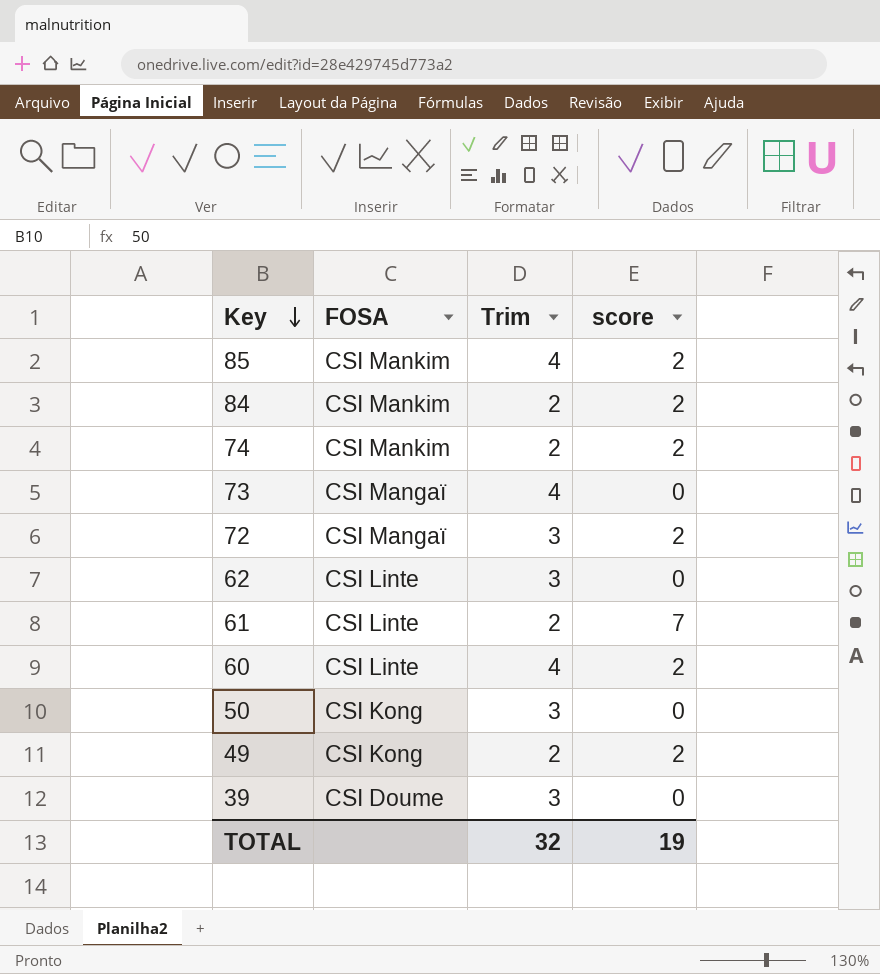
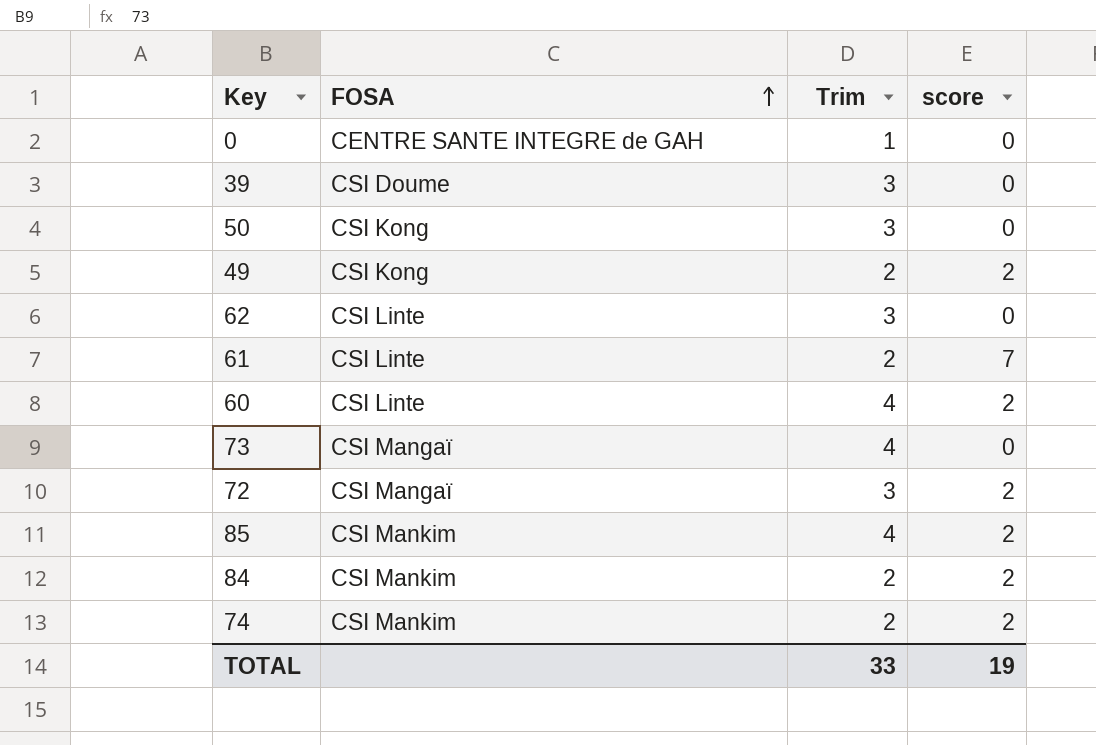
row order: Key descending -> FOSA ascending
row 0: none -> CENTRE SANTE INTEGRE de GAH | 1 | 0
TOTAL | Trim: 32 -> 33

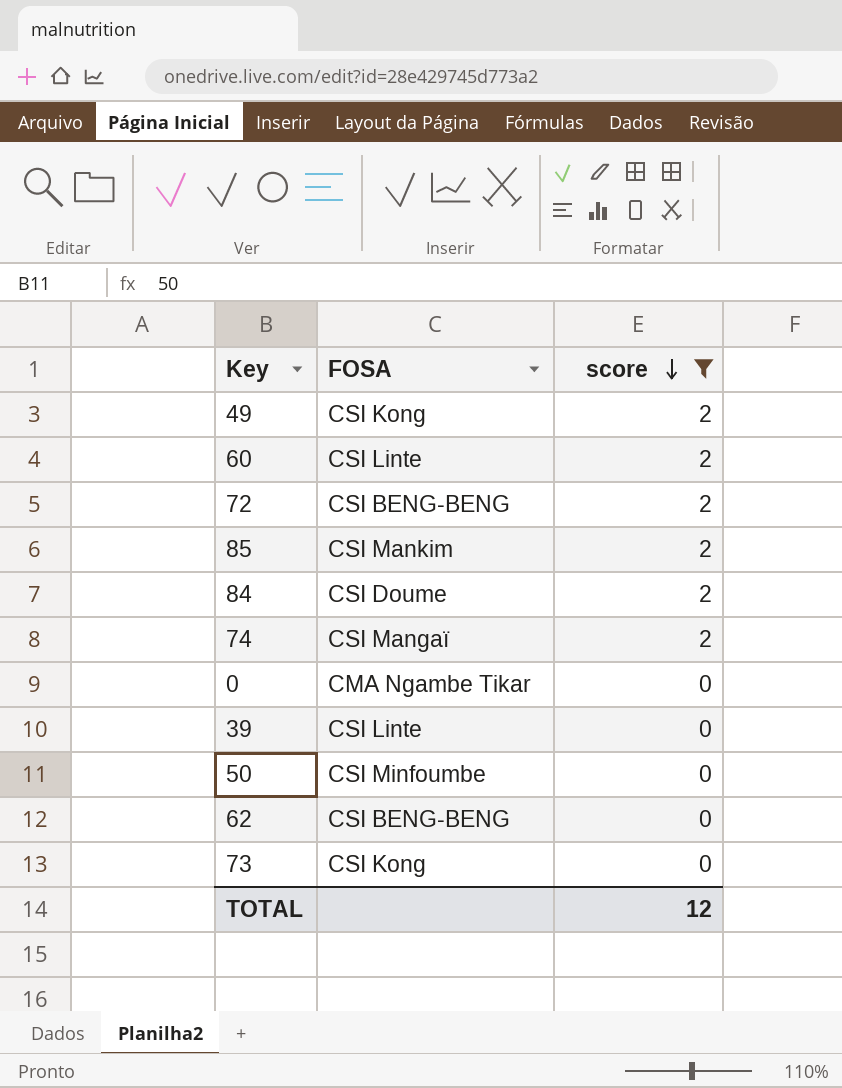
filter: none -> score != 7
row order: FOSA ascending -> score descending
column Trim | position: 3 -> none
72 | FOSA: CSI Mangaï -> CSI BENG-BENG
84 | FOSA: CSI Mankim -> CSI Doume
74 | FOSA: CSI Mankim -> CSI Mangaï
0 | FOSA: CENTRE SANTE INTEGRE de GAH -> CMA Ngambe Tikar
39 | FOSA: CSI Doume -> CSI Linte
50 | FOSA: CSI Kong -> CSI Minfoumbe
62 | FOSA: CSI Linte -> CSI BENG-BENG
73 | FOSA: CSI Mangaï -> CSI Kong
TOTAL | score: 19 -> 12

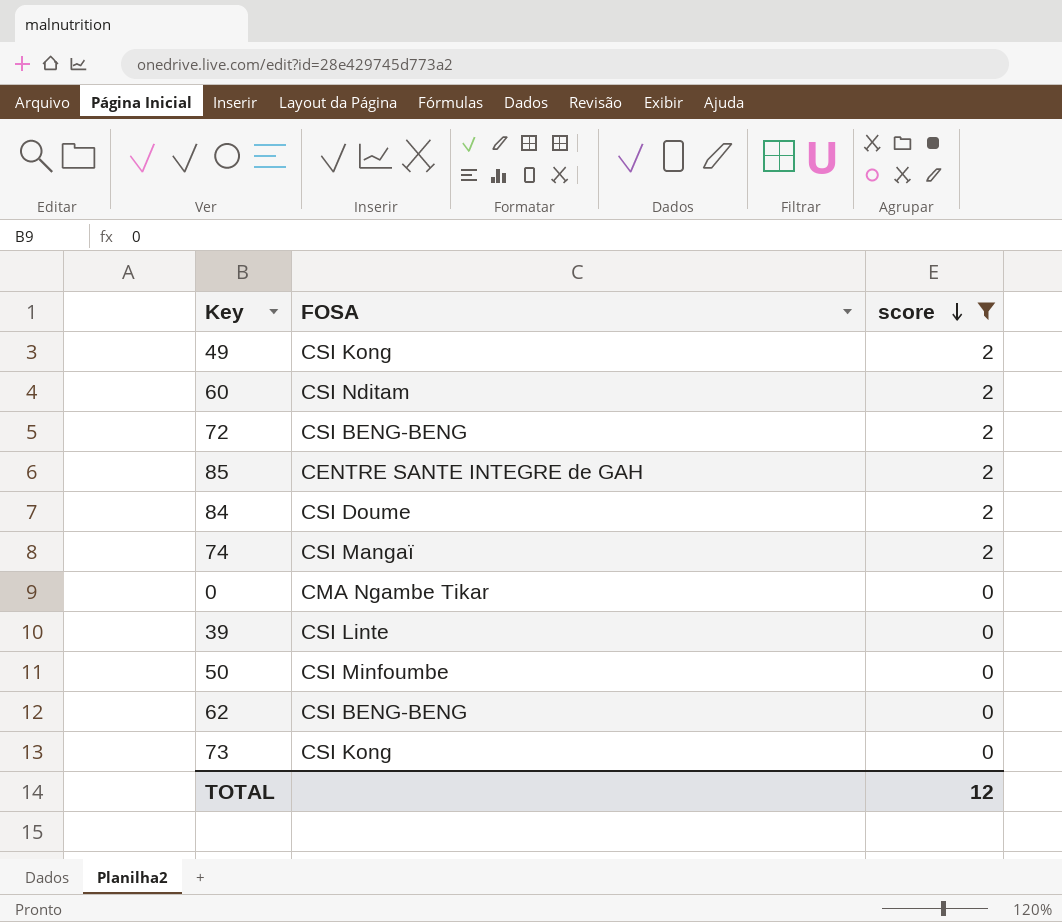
60 | FOSA: CSI Linte -> CSI Nditam
85 | FOSA: CSI Mankim -> CENTRE SANTE INTEGRE de GAH

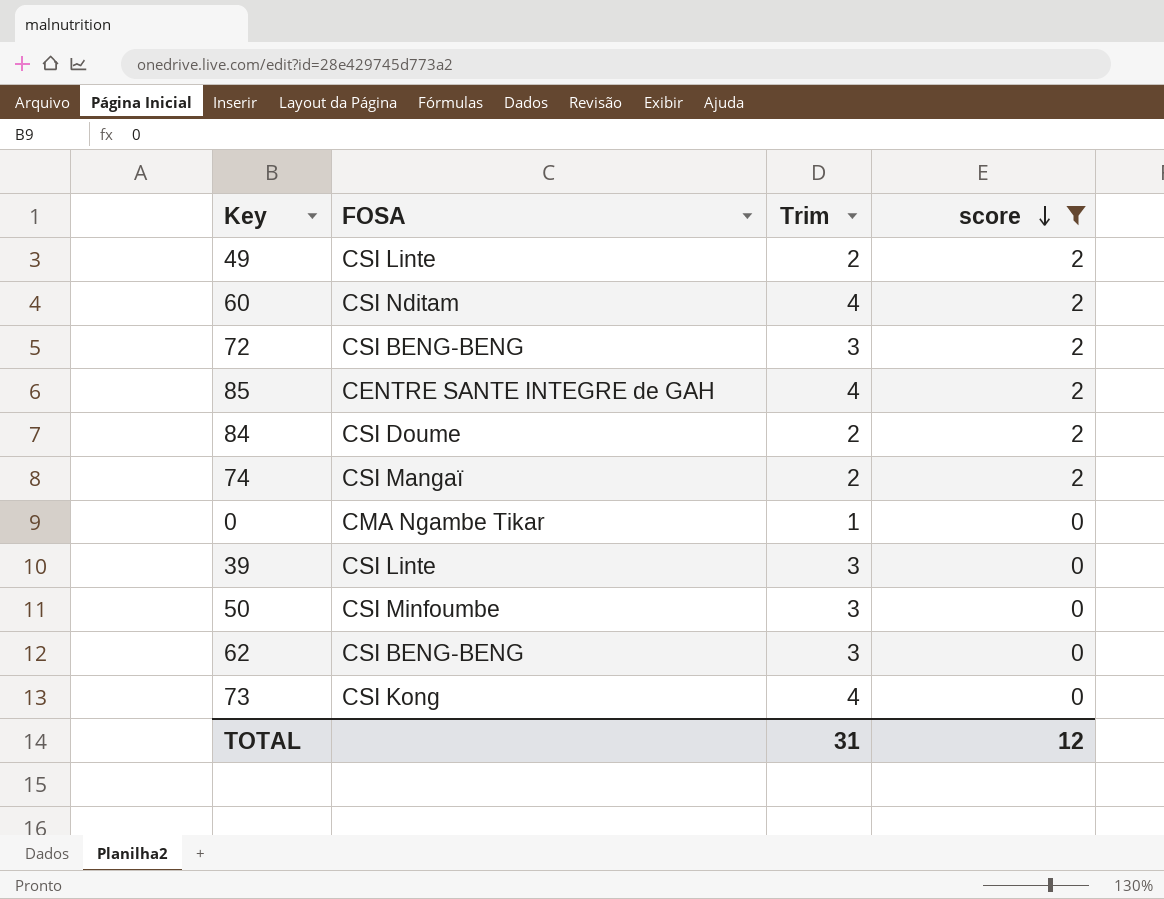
column Trim | position: none -> 3
49 | FOSA: CSI Kong -> CSI Linte

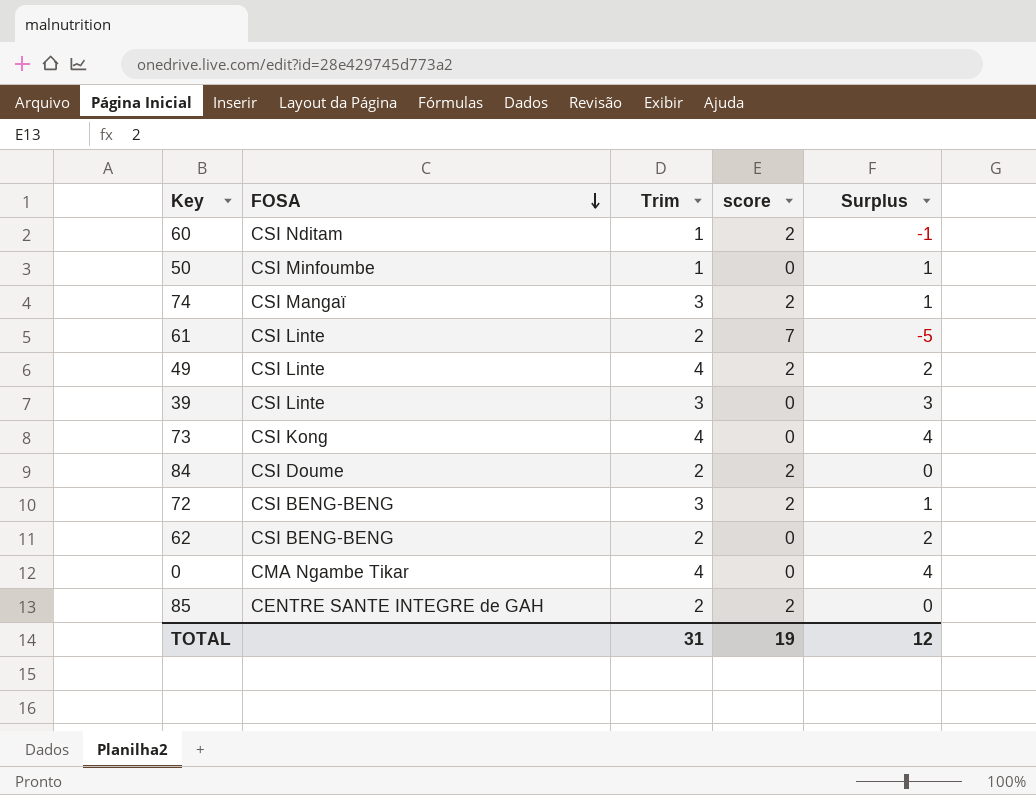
filter: score != 7 -> none
row order: score descending -> FOSA descending
column Surplus | formula: none -> [Trim] - [score]
60 | Trim: 4 -> 1
50 | Trim: 3 -> 1
74 | Trim: 2 -> 3
49 | Trim: 2 -> 4
62 | Trim: 3 -> 2
0 | Trim: 1 -> 4
85 | Trim: 4 -> 2
TOTAL | score: 12 -> 19

